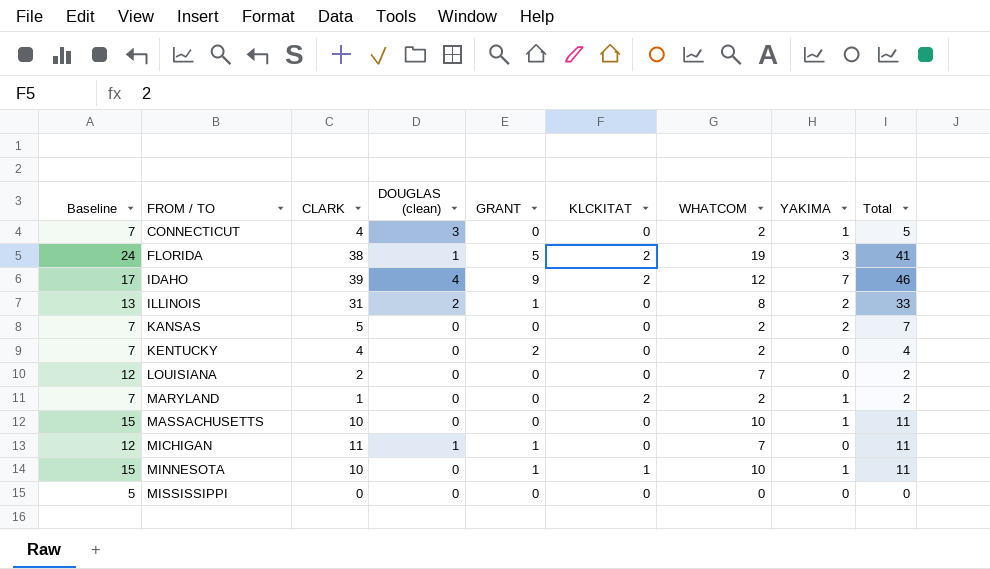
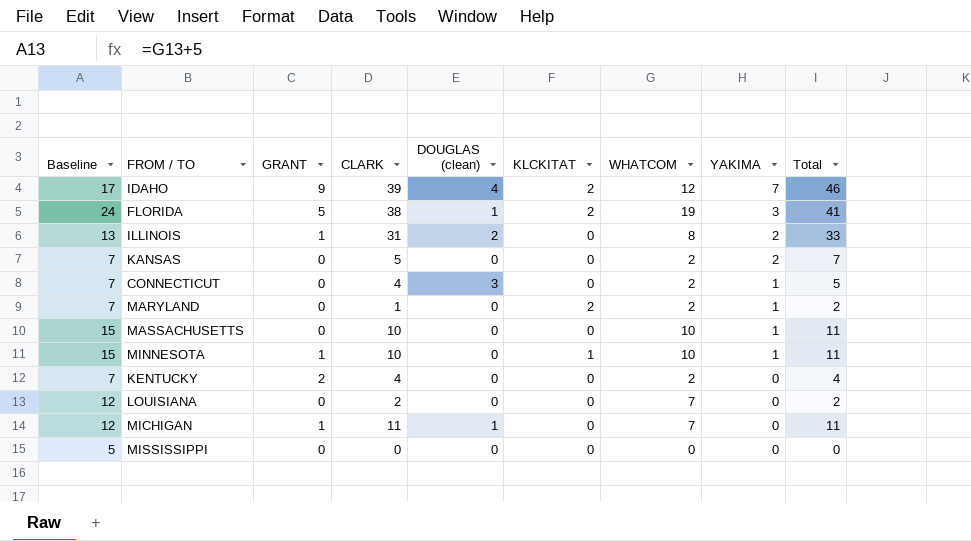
row order: FROM / TO ascending -> YAKIMA descending
column GRANT | position: 5 -> 3

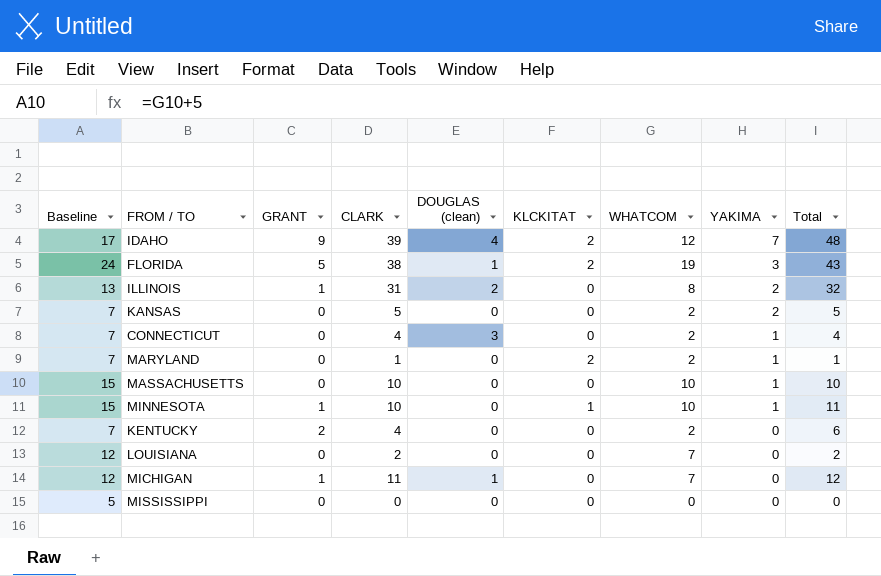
column Total | formula: [CLARK] + [YAKIMA] -> [GRANT] + [CLARK]

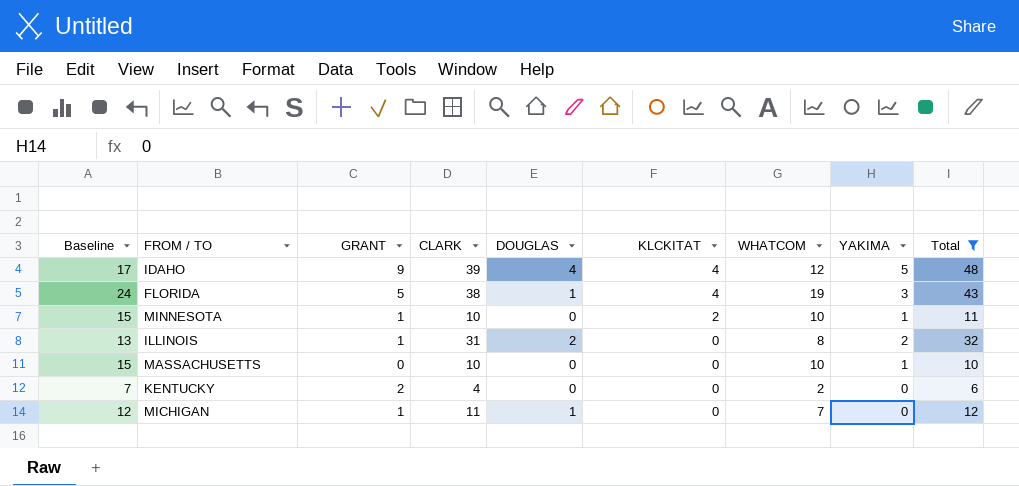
filter: none -> Total >= 6
row order: YAKIMA descending -> KLCKITAT descending
column name: DOUGLAS (clean) -> DOUGLAS
IDAHO | KLCKITAT: 2 -> 4
IDAHO | YAKIMA: 7 -> 5
FLORIDA | KLCKITAT: 2 -> 4
MINNESOTA | KLCKITAT: 1 -> 2

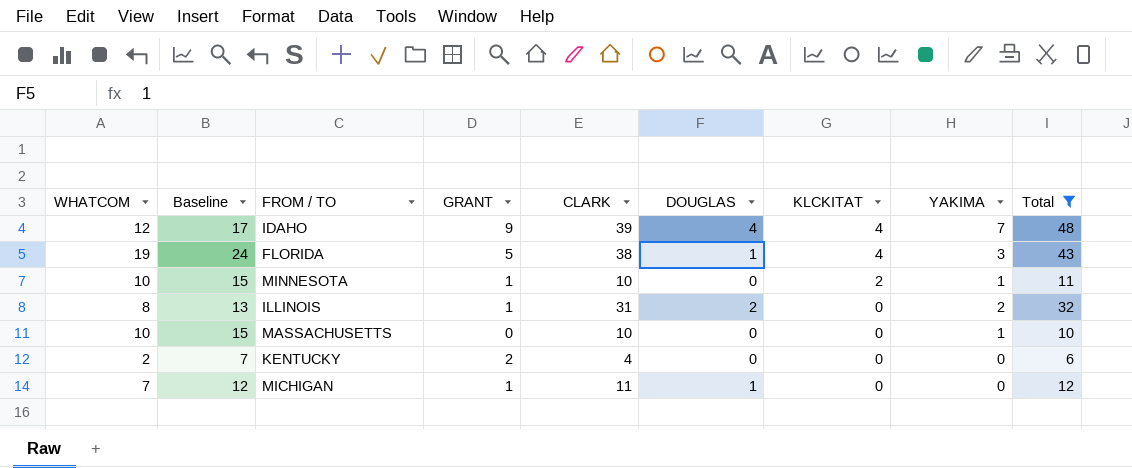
column WHATCOM | position: 7 -> 1
IDAHO | YAKIMA: 5 -> 7

